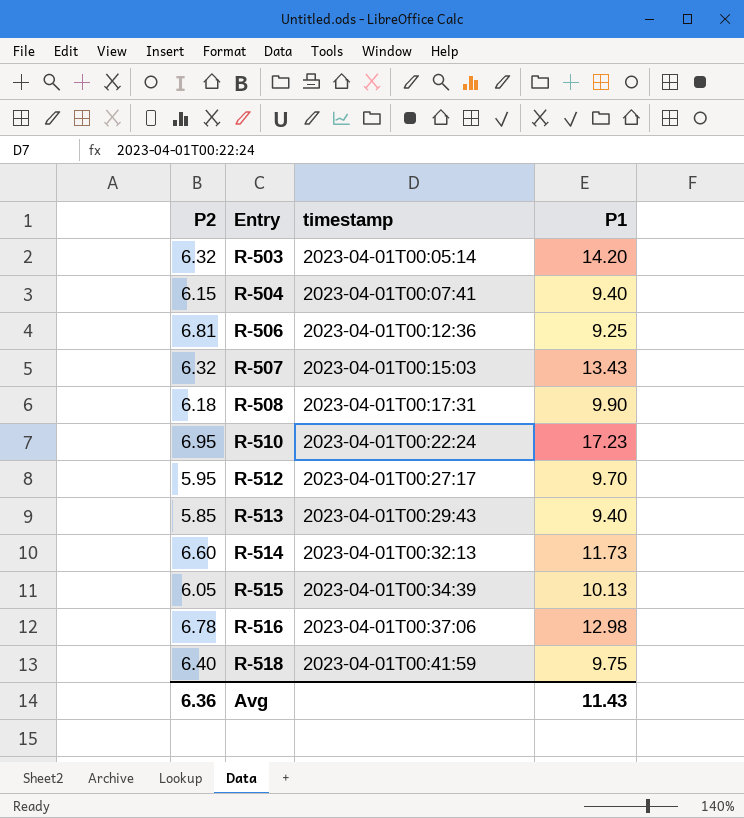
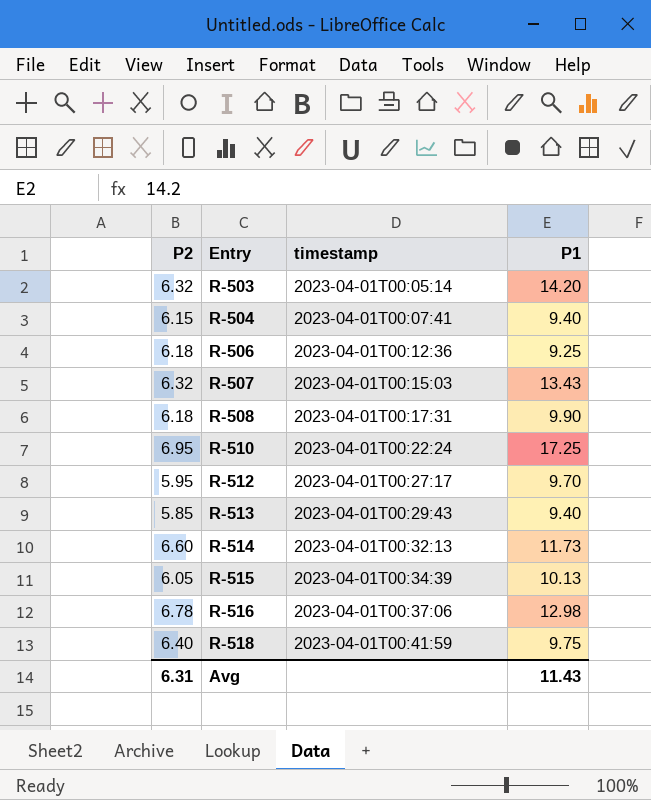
R-506 | P2: 6.81 -> 6.18
R-510 | P1: 17.23 -> 17.25
Avg | P2: 6.36 -> 6.31

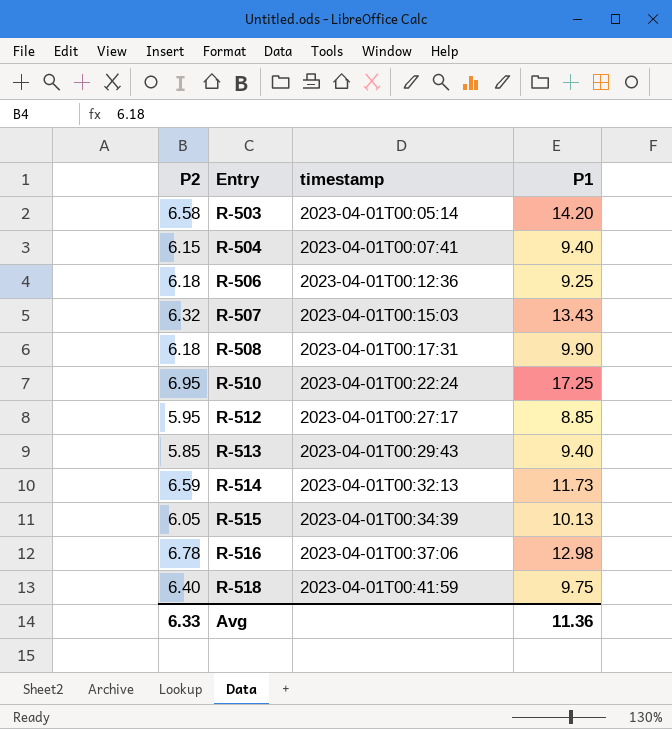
R-503 | P2: 6.32 -> 6.58
R-512 | P1: 9.70 -> 8.85
R-514 | P2: 6.60 -> 6.59
Avg | P2: 6.31 -> 6.33
Avg | P1: 11.43 -> 11.36

